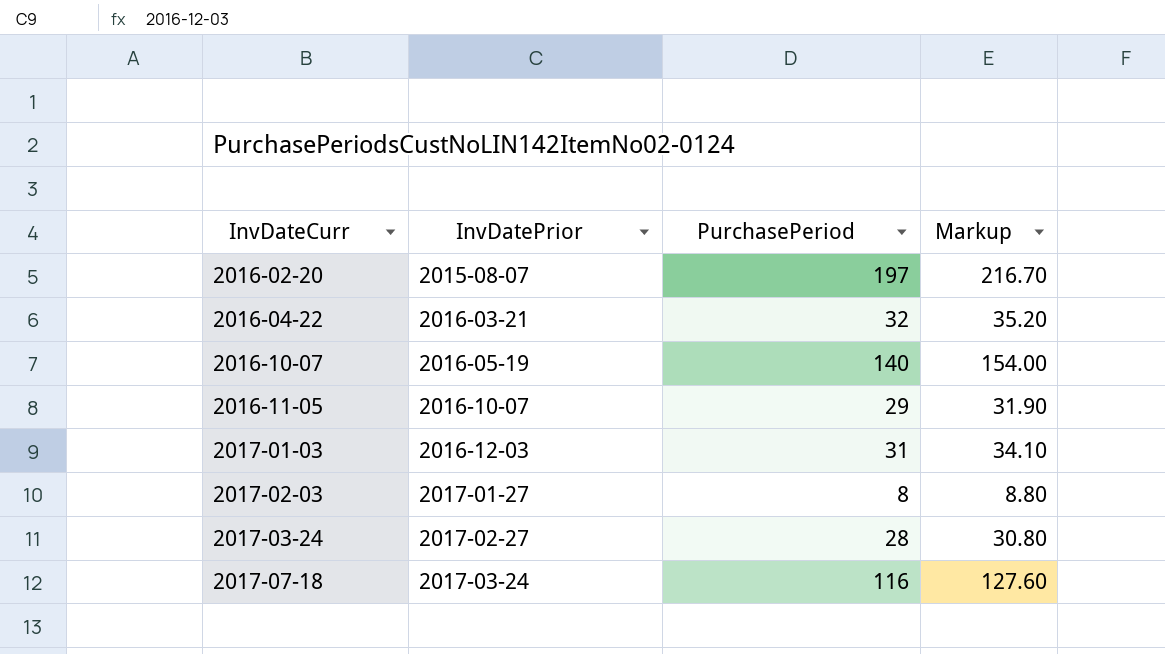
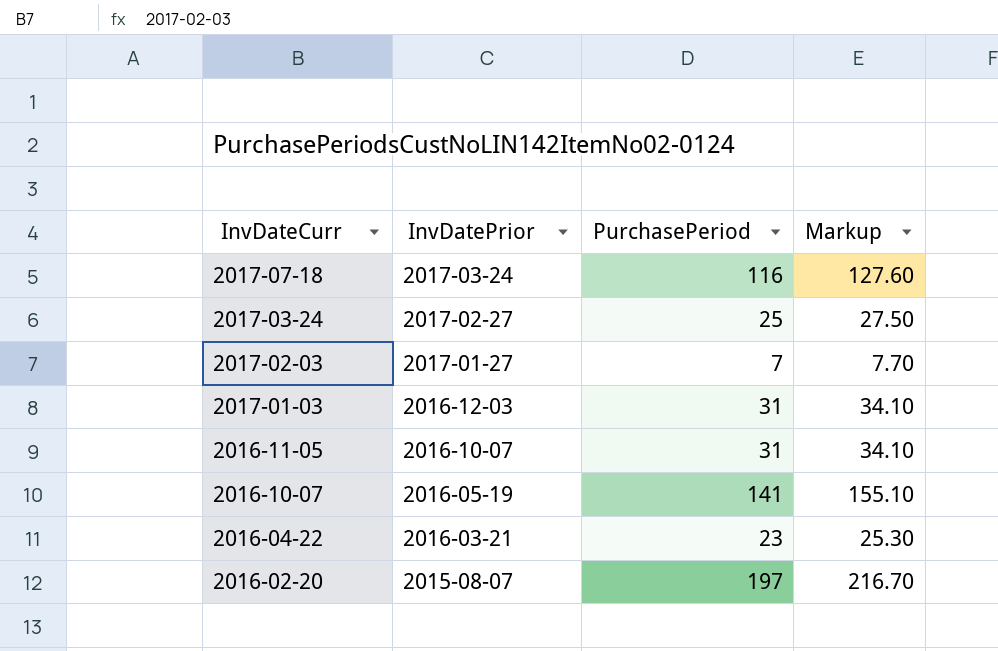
row order: InvDateCurr ascending -> InvDateCurr descending
2017-03-24 | PurchasePeriod: 28 -> 25
2017-03-24 | Markup: 30.80 -> 27.50
2017-02-03 | PurchasePeriod: 8 -> 7
2017-02-03 | Markup: 8.80 -> 7.70
2016-11-05 | PurchasePeriod: 29 -> 31
2016-11-05 | Markup: 31.90 -> 34.10
2016-10-07 | PurchasePeriod: 140 -> 141
2016-10-07 | Markup: 154.00 -> 155.10
2016-04-22 | PurchasePeriod: 32 -> 23
2016-04-22 | Markup: 35.20 -> 25.30

